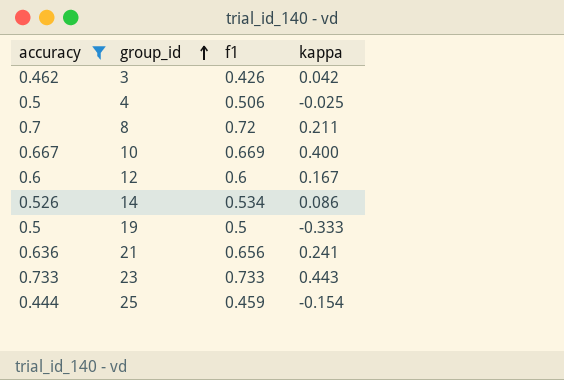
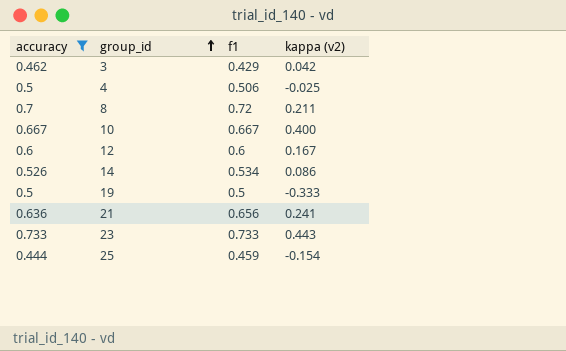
column name: kappa -> kappa (v2)
3 | f1: 0.426 -> 0.429
10 | f1: 0.669 -> 0.667

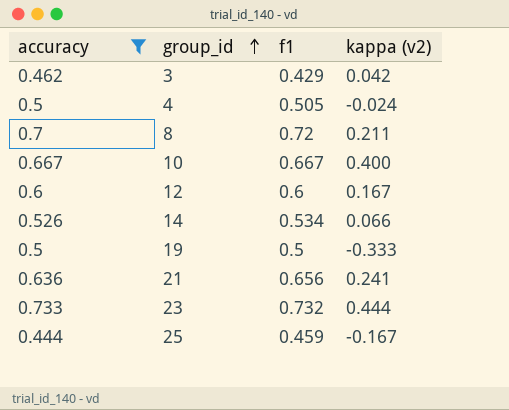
4 | f1: 0.506 -> 0.505
4 | kappa (v2): -0.025 -> -0.024
14 | kappa (v2): 0.086 -> 0.066
23 | f1: 0.733 -> 0.732
23 | kappa (v2): 0.443 -> 0.444
25 | kappa (v2): -0.154 -> -0.167

